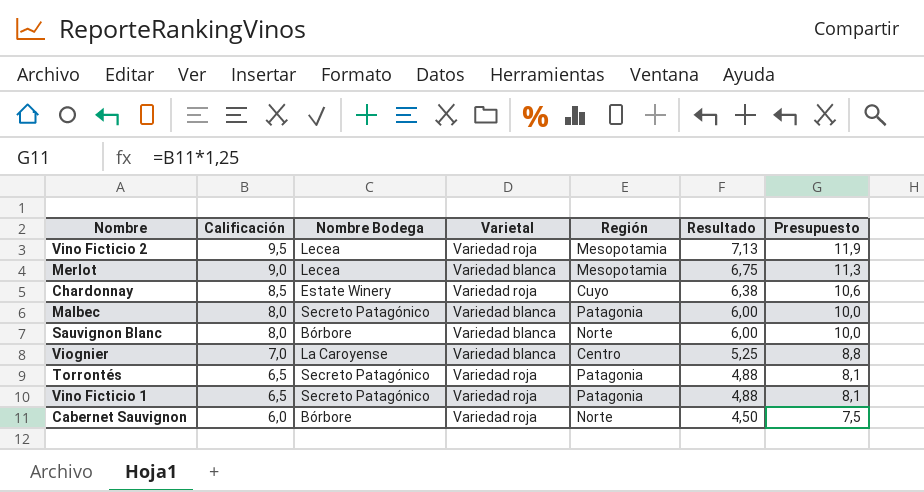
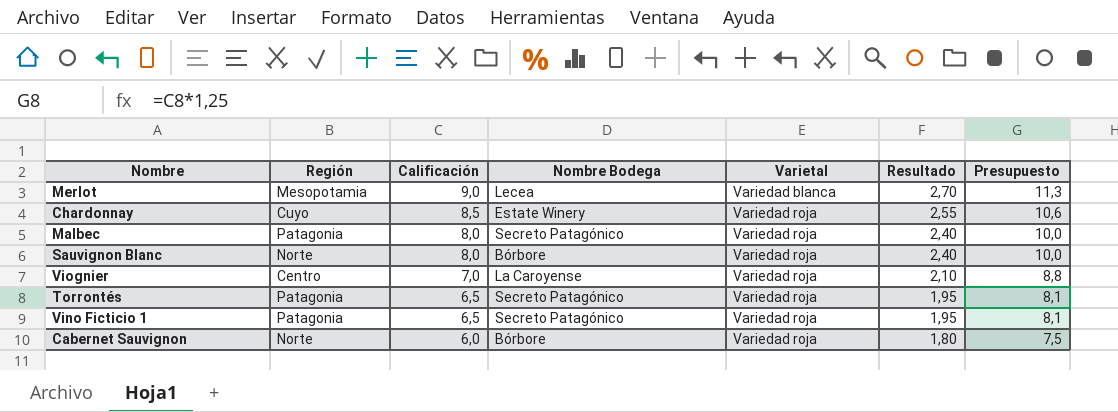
column Región | position: 5 -> 2
column Resultado | formula: [Calificación] * 0,75 -> [Calificación] * 0,3
row Vino Ficticio 2: 9,5 | Lecea | Variedad roja | Mesopotamia | 7,13 | 11,9 -> none
Malbec | Varietal: Variedad blanca -> Variedad roja
Sauvignon Blanc | Varietal: Variedad blanca -> Variedad roja
Viognier | Varietal: Variedad blanca -> Variedad roja

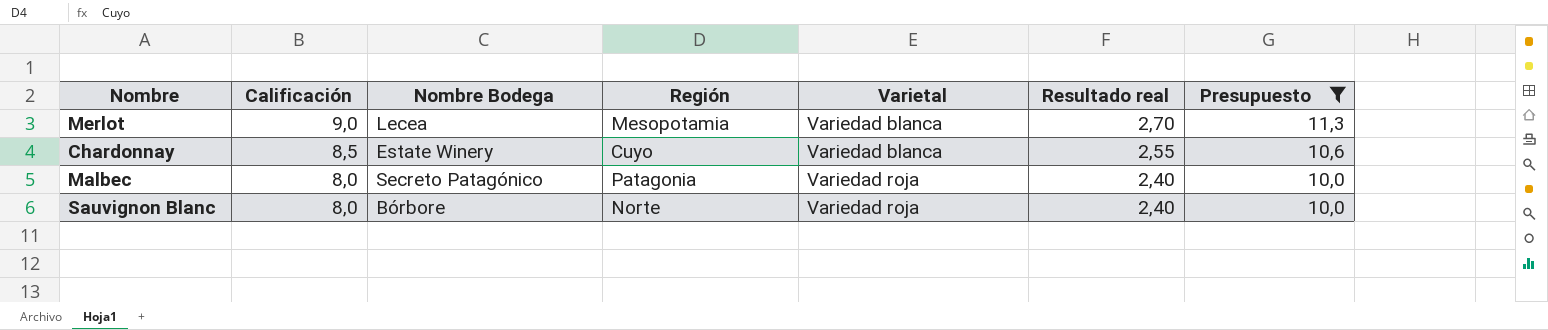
filter: none -> Presupuesto >= 10,0
column Región | position: 2 -> 4
column name: Resultado -> Resultado real
Chardonnay | Varietal: Variedad roja -> Variedad blanca

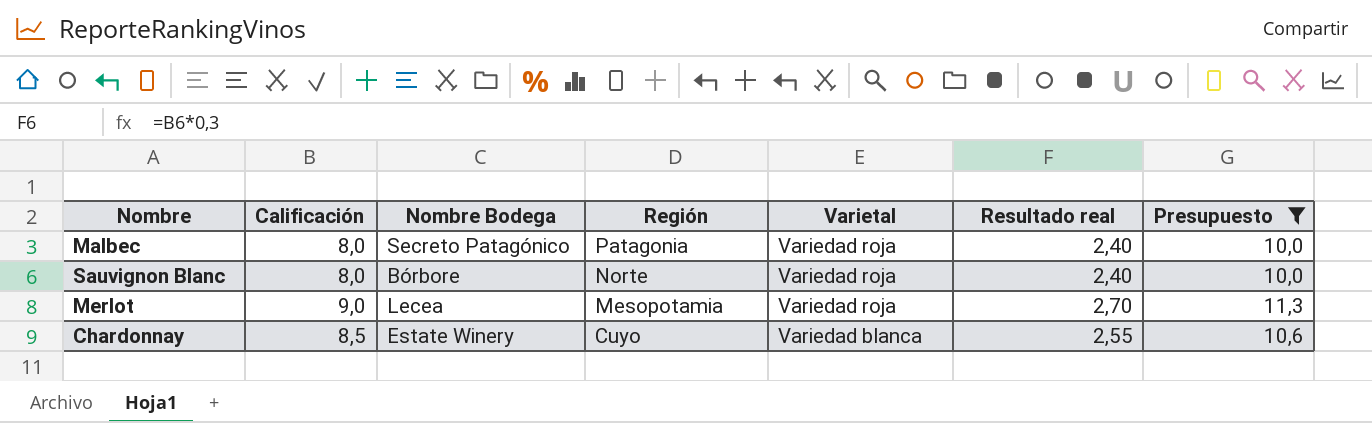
row order: Calificación descending -> Región descending
Merlot | Varietal: Variedad blanca -> Variedad roja

